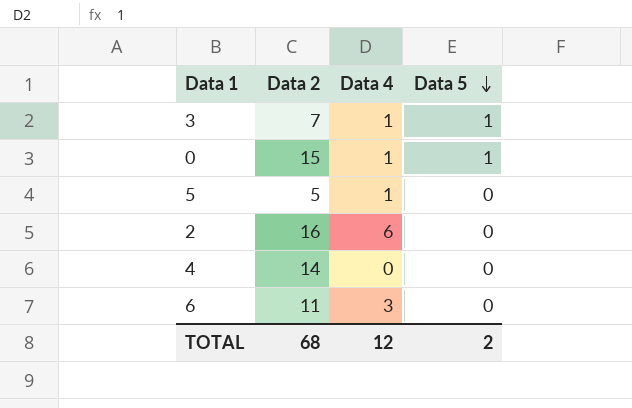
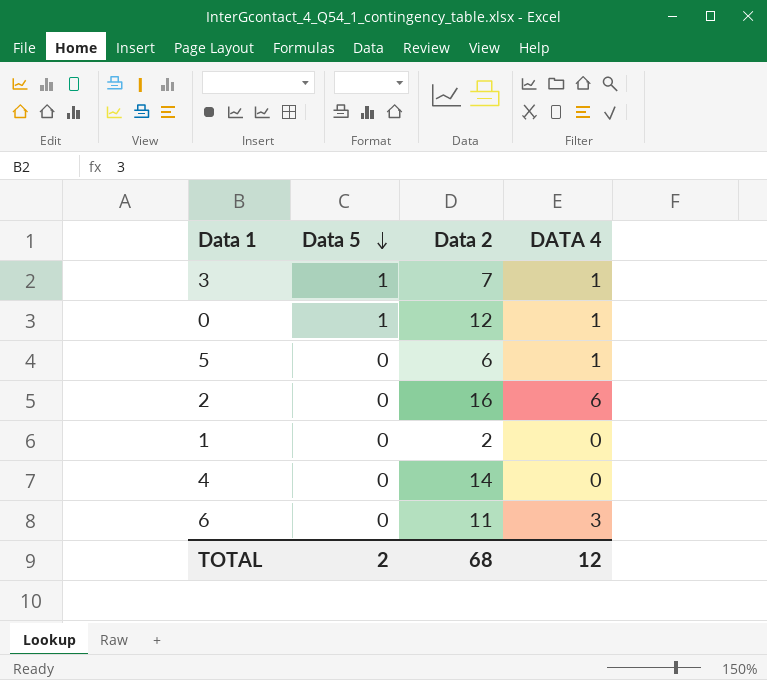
column Data 5 | position: 4 -> 2
column name: Data 4 -> DATA 4
0 | Data 2: 15 -> 12
5 | Data 2: 5 -> 6
row 1: none -> 0 | 2 | 0

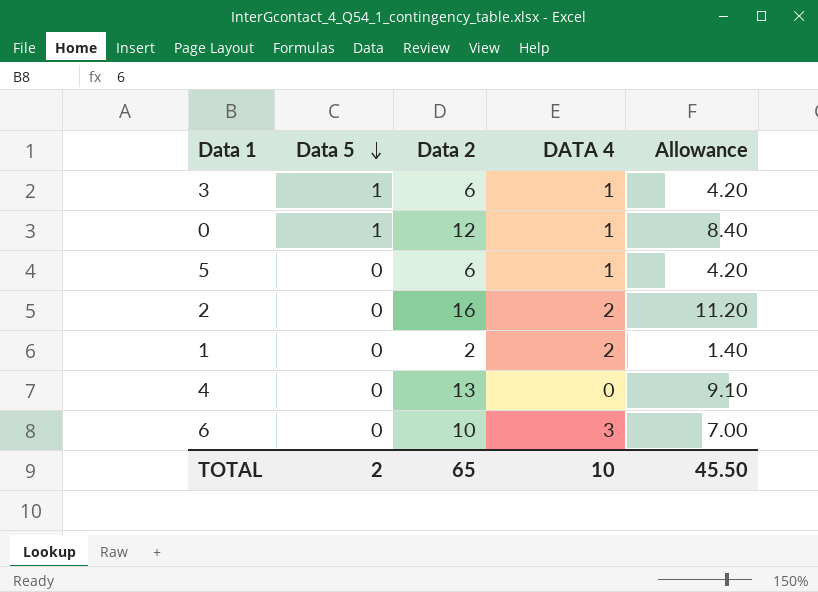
column Allowance | formula: none -> [Data 2] * 0.7
3 | Data 2: 7 -> 6
2 | DATA 4: 6 -> 2
1 | DATA 4: 0 -> 2
4 | Data 2: 14 -> 13
6 | Data 2: 11 -> 10
TOTAL | Data 2: 68 -> 65
TOTAL | DATA 4: 12 -> 10

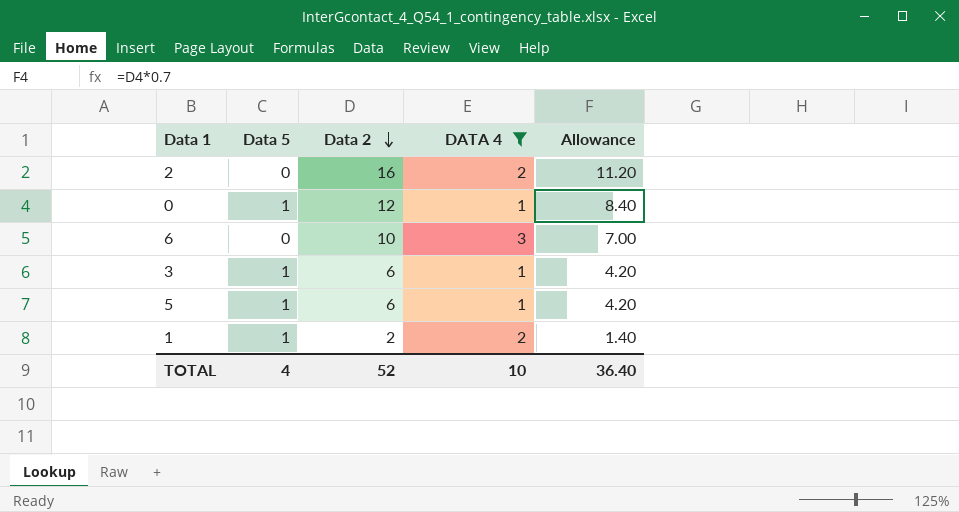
filter: none -> DATA 4 != 0
row order: Data 5 descending -> Data 2 descending
5 | Data 5: 0 -> 1
1 | Data 5: 0 -> 1
TOTAL | Data 5: 2 -> 4
TOTAL | Data 2: 65 -> 52
TOTAL | Allowance: 45.50 -> 36.40

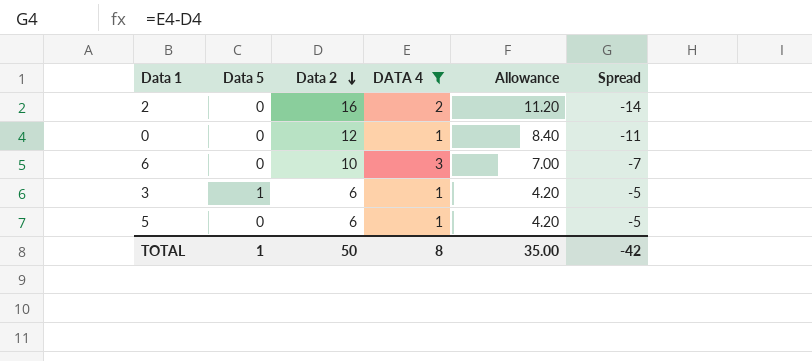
column Spread | formula: none -> [DATA 4] - [Data 2]
row 1: 1 | 2 | 2 | 1.40 -> none
0 | Data 5: 1 -> 0
5 | Data 5: 1 -> 0
TOTAL | Data 5: 4 -> 1
TOTAL | Data 2: 52 -> 50
TOTAL | DATA 4: 10 -> 8
TOTAL | Allowance: 36.40 -> 35.00

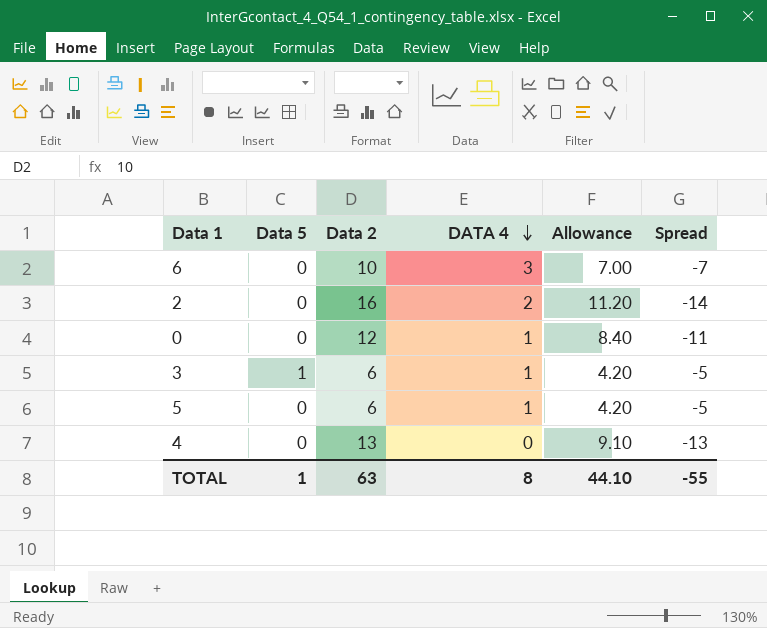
filter: DATA 4 != 0 -> none
row order: Data 2 descending -> DATA 4 descending
TOTAL | Data 2: 50 -> 63
TOTAL | Allowance: 35.00 -> 44.10
TOTAL | Spread: -42 -> -55

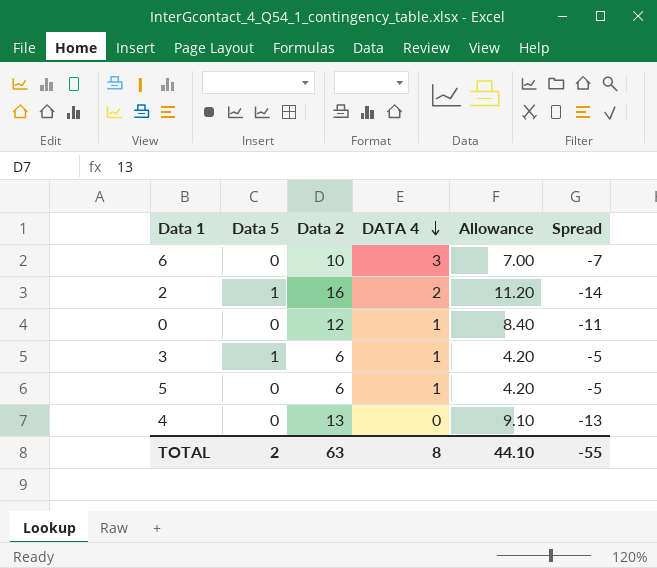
2 | Data 5: 0 -> 1
TOTAL | Data 5: 1 -> 2

